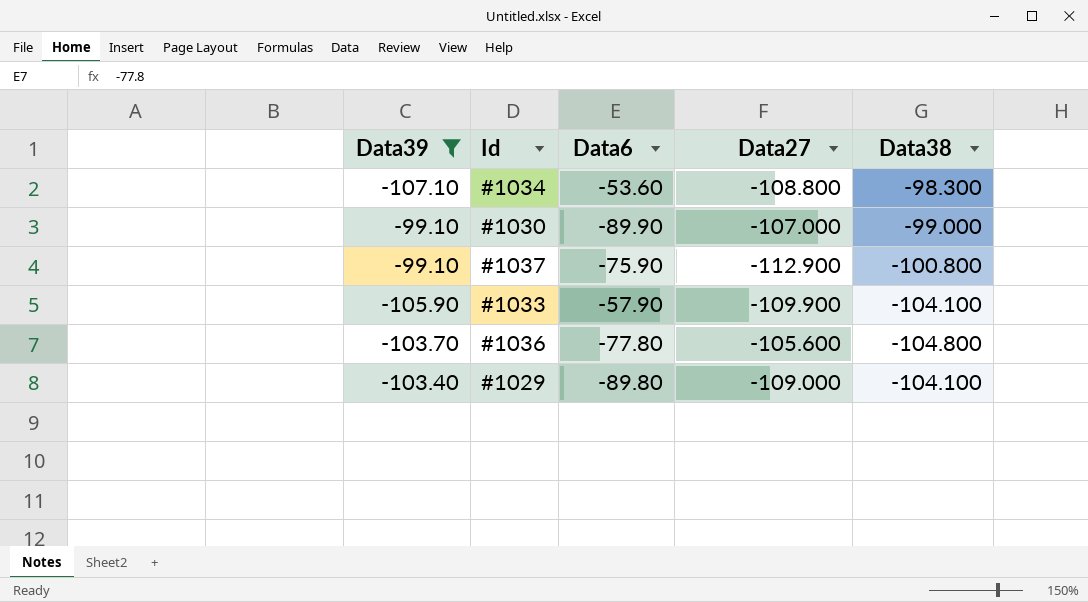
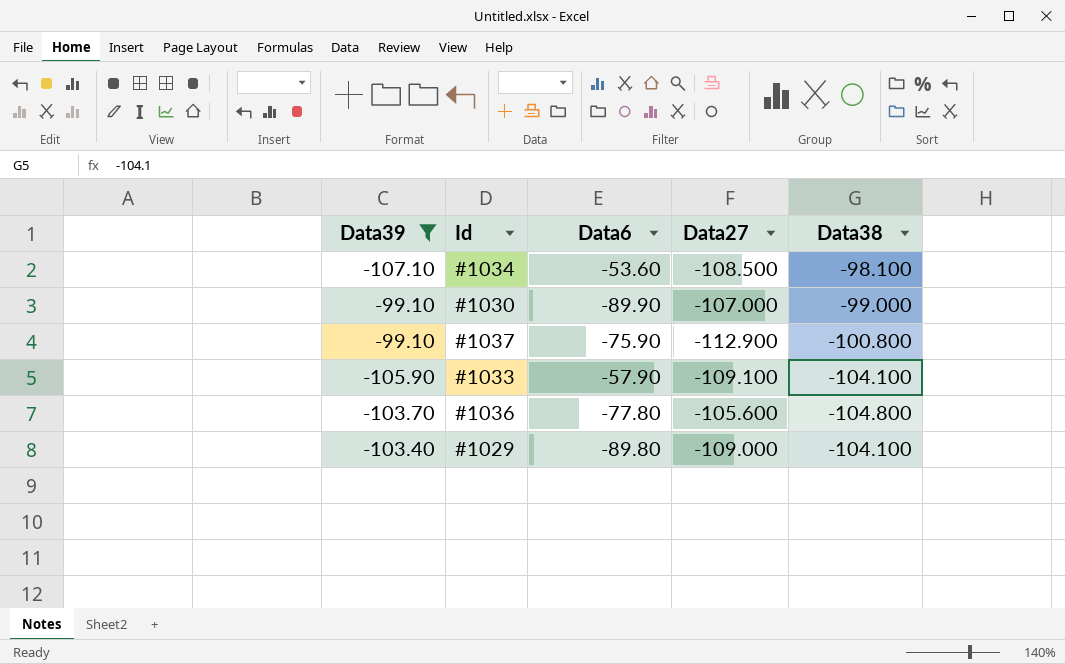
#1034 | Data27: -108.800 -> -108.500
#1034 | Data38: -98.300 -> -98.100
#1033 | Data27: -109.900 -> -109.100

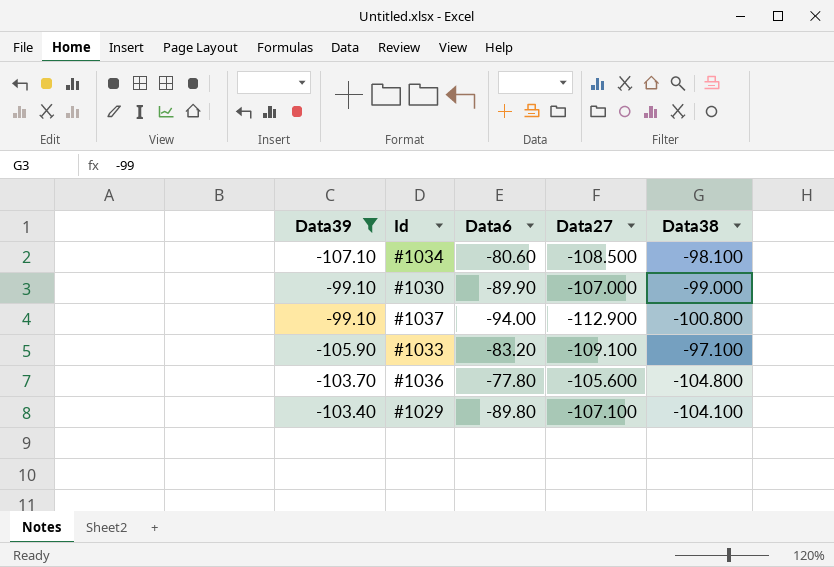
#1034 | Data6: -53.60 -> -80.60
#1037 | Data6: -75.90 -> -94.00
#1033 | Data6: -57.90 -> -83.20
#1033 | Data38: -104.100 -> -97.100
#1029 | Data27: -109.000 -> -107.100

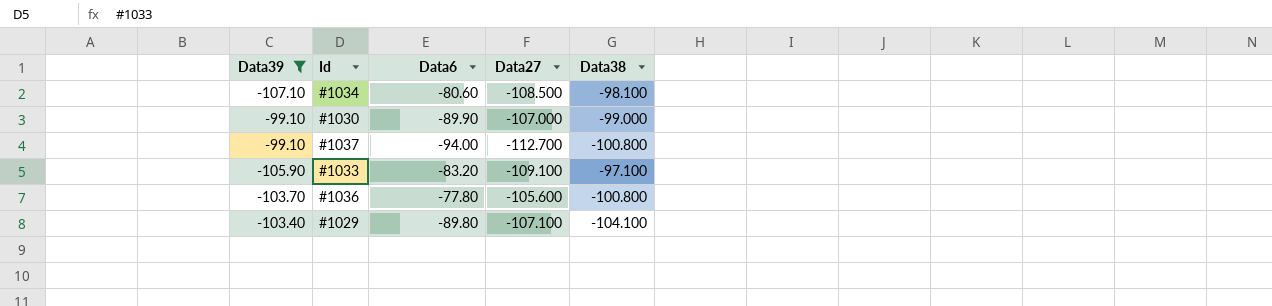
#1037 | Data27: -112.900 -> -112.700
#1036 | Data38: -104.800 -> -100.800

